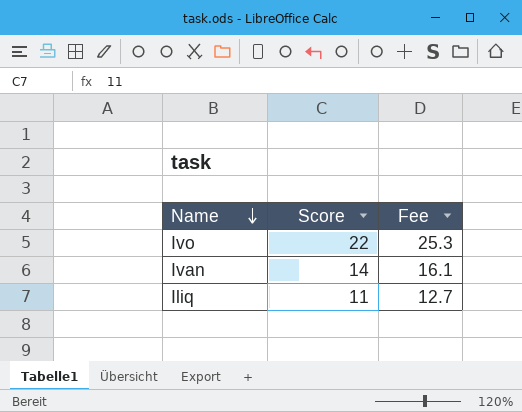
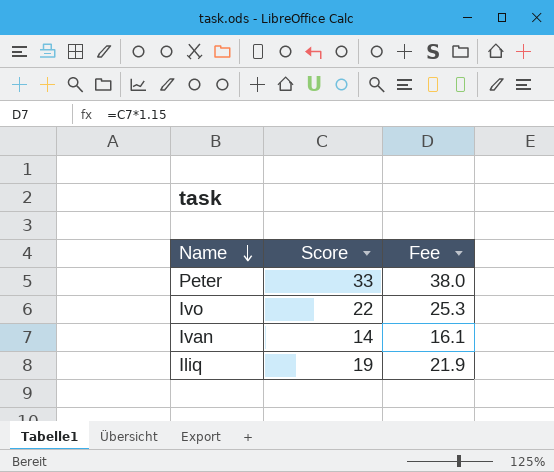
row Peter: none -> 33 | 38.0
Iliq | Score: 11 -> 19
Iliq | Fee: 12.7 -> 21.9

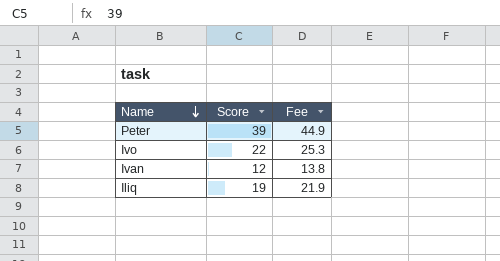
Peter | Score: 33 -> 39
Peter | Fee: 38.0 -> 44.9
Ivan | Score: 14 -> 12
Ivan | Fee: 16.1 -> 13.8

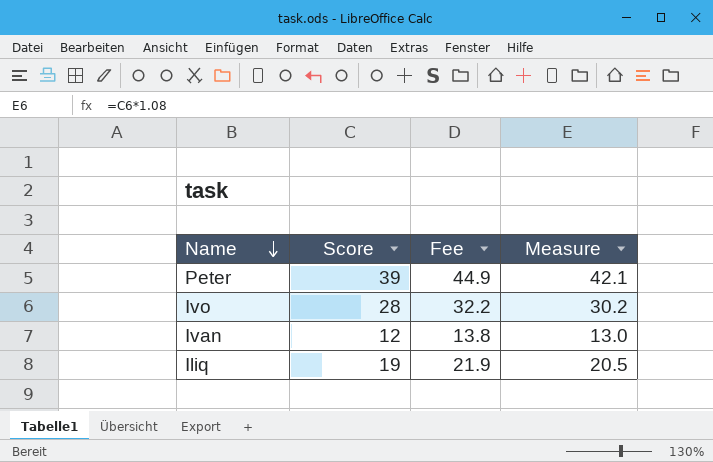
column Measure | formula: none -> [Score] * 1.08
Ivo | Score: 22 -> 28
Ivo | Fee: 25.3 -> 32.2

